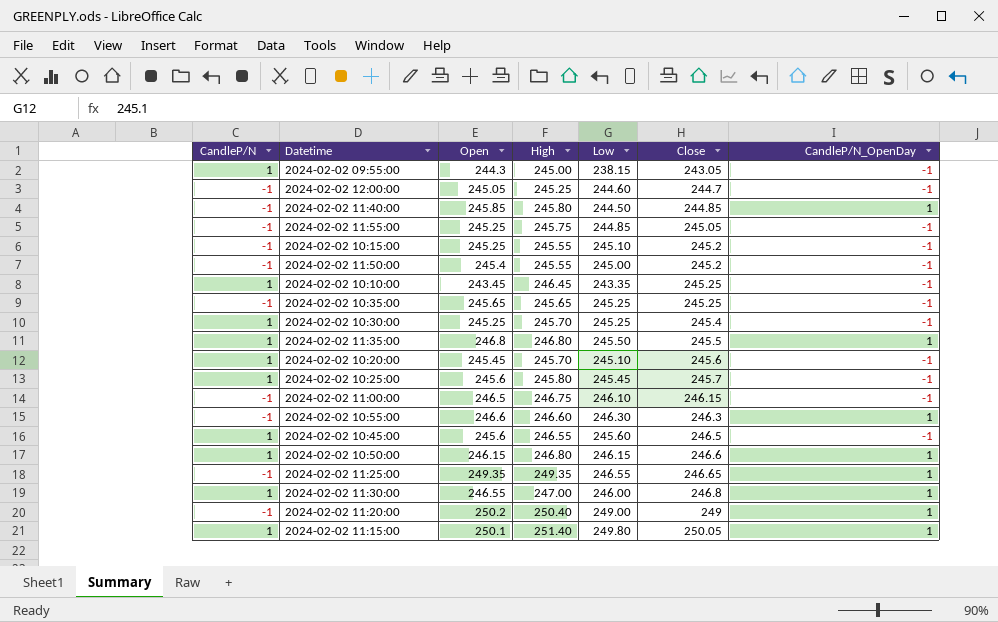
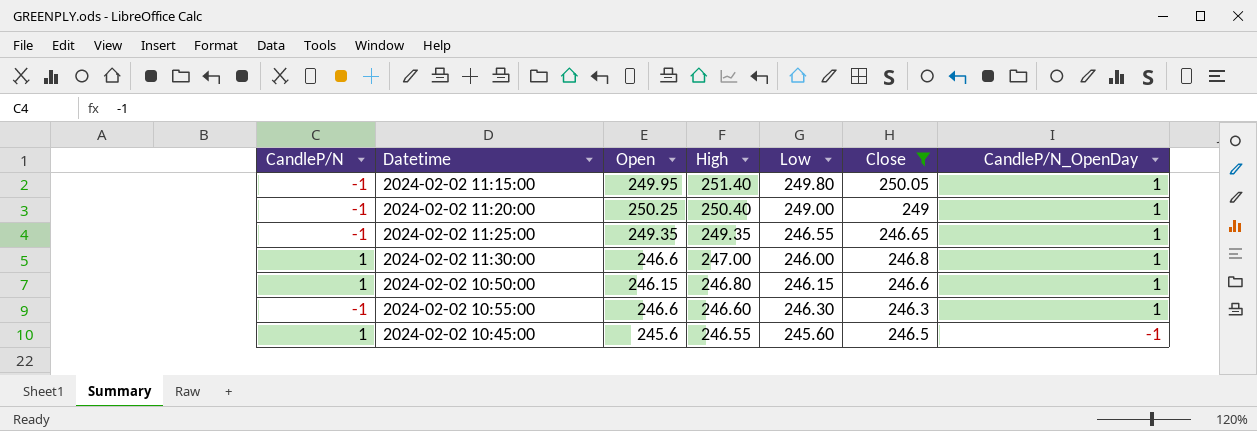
filter: none -> Close >= 246.3
row order: Close ascending -> High descending
2024-02-02 11:15:00 | CandleP/N: 1 -> -1
2024-02-02 11:15:00 | Open: 250.1 -> 249.95
2024-02-02 11:20:00 | Open: 250.2 -> 250.25
2024-02-02 11:30:00 | Open: 246.55 -> 246.6

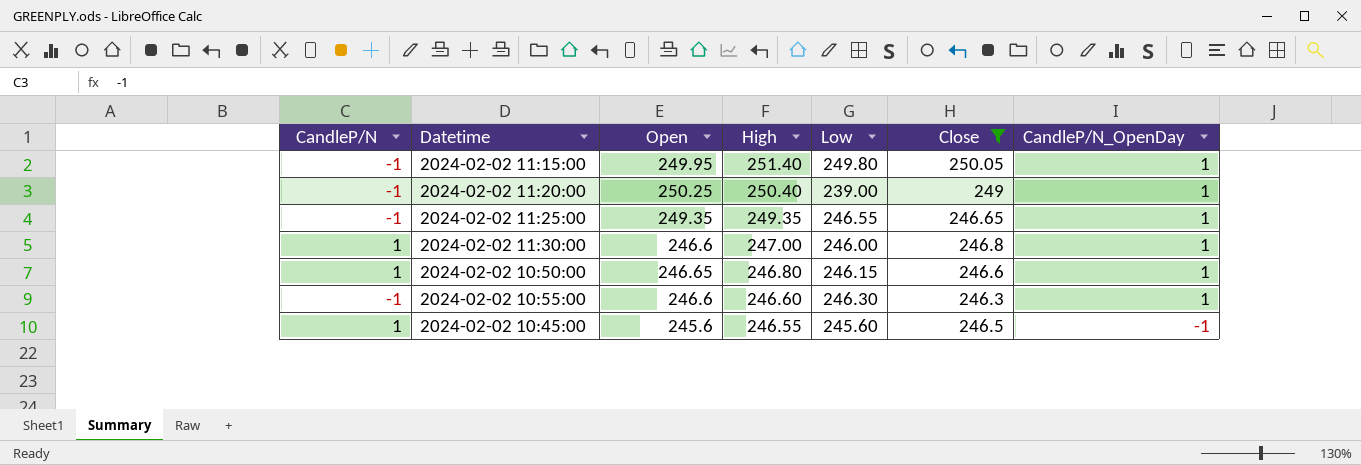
2024-02-02 11:20:00 | Low: 249.00 -> 239.00
2024-02-02 10:50:00 | Open: 246.15 -> 246.65

